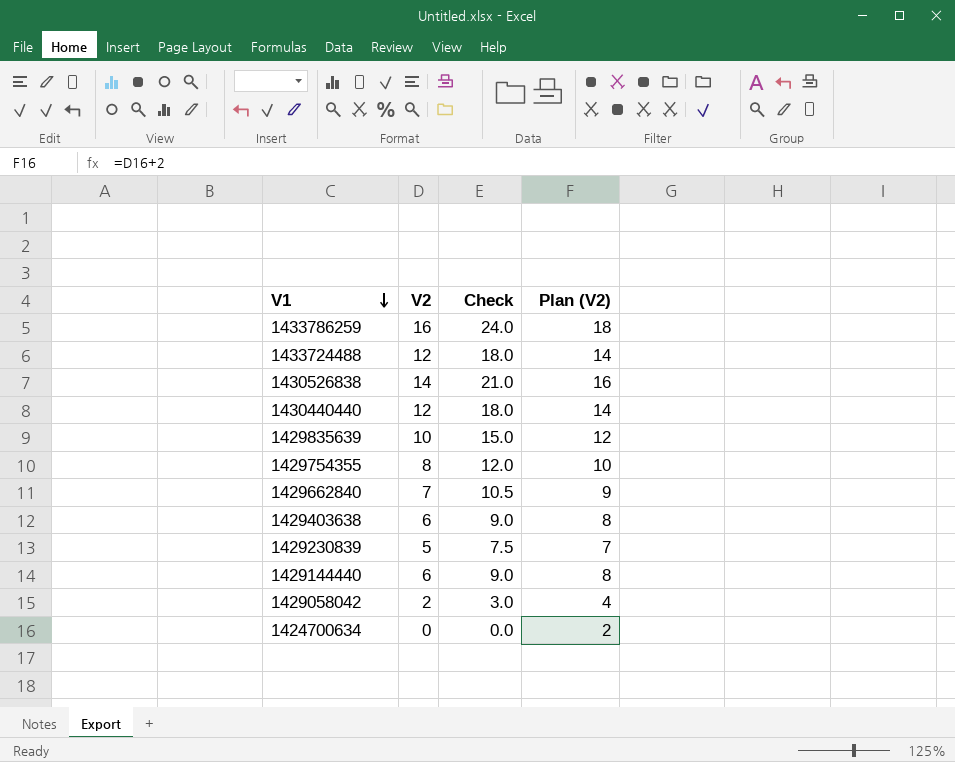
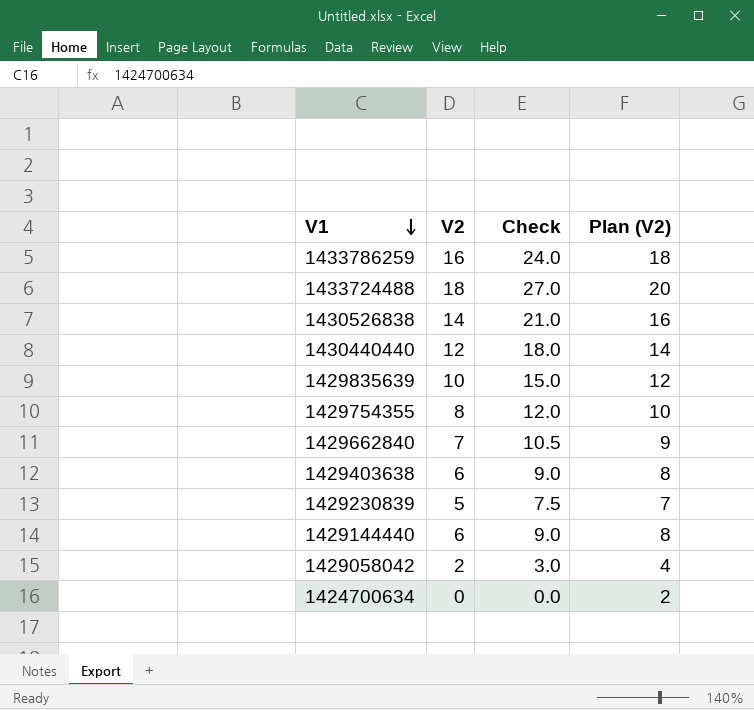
1433724488 | V2: 12 -> 18
1433724488 | Check: 18.0 -> 27.0
1433724488 | Plan (V2): 14 -> 20

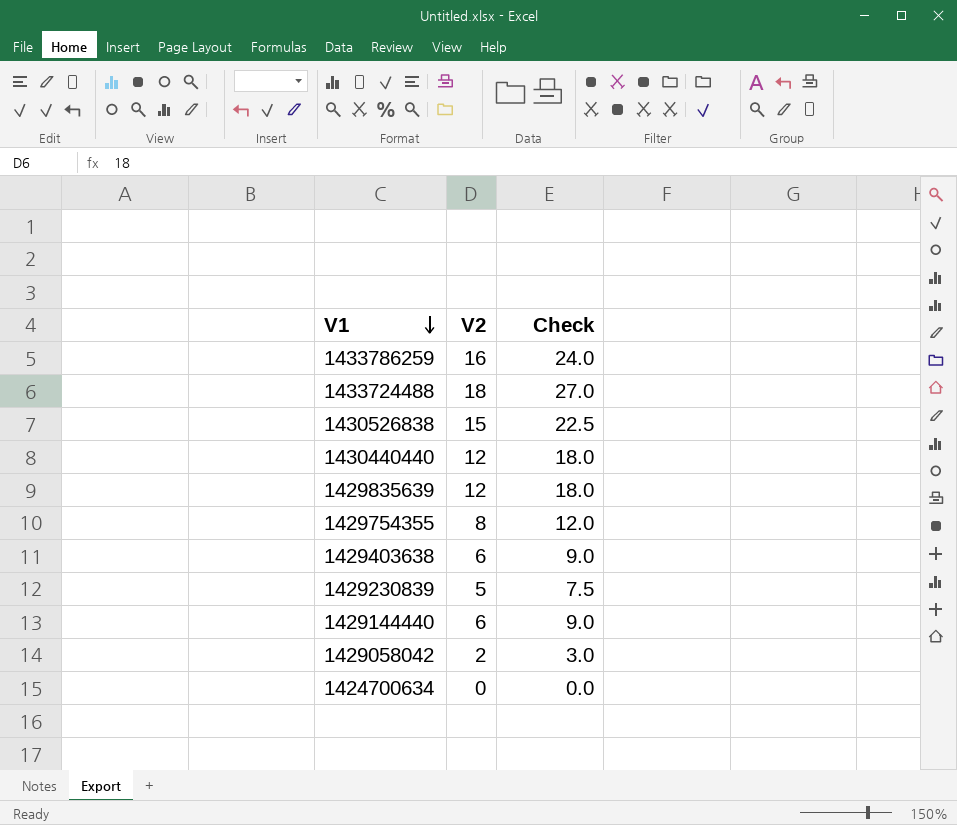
column Plan (V2) | formula: [V2] + 2 -> none
row 1429662840: 7 | 10.5 | 9 -> none
1430526838 | V2: 14 -> 15
1430526838 | Check: 21.0 -> 22.5
1429835639 | V2: 10 -> 12
1429835639 | Check: 15.0 -> 18.0

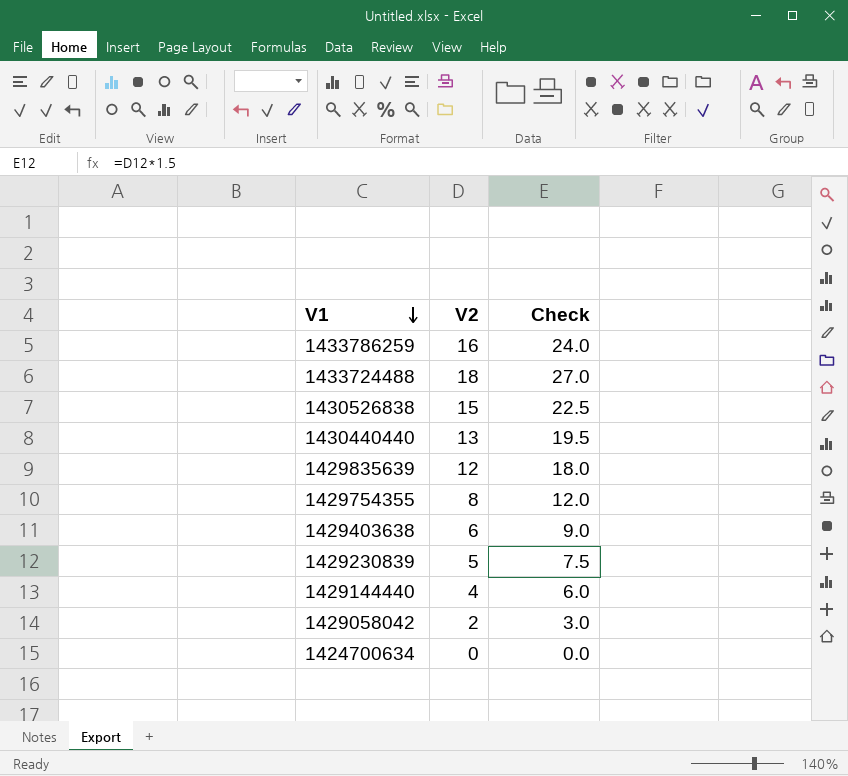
1430440440 | V2: 12 -> 13
1430440440 | Check: 18.0 -> 19.5
1429144440 | V2: 6 -> 4
1429144440 | Check: 9.0 -> 6.0

